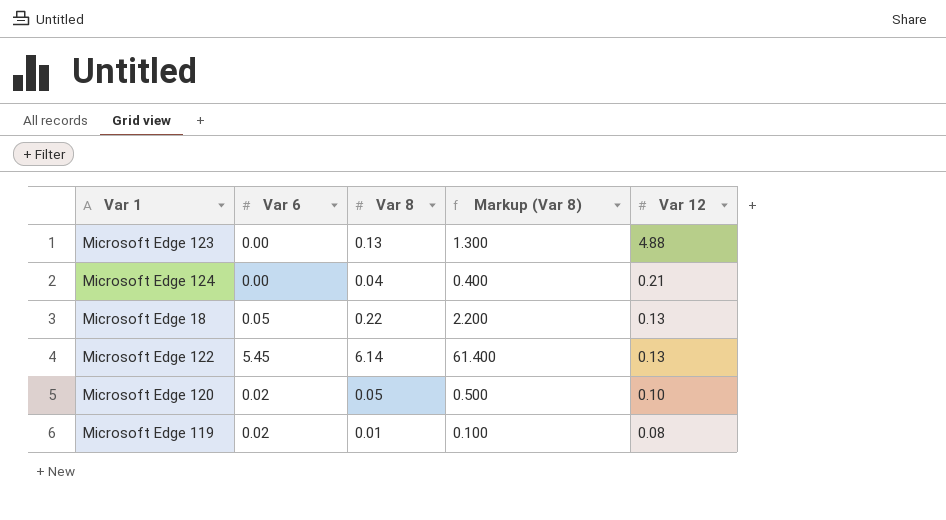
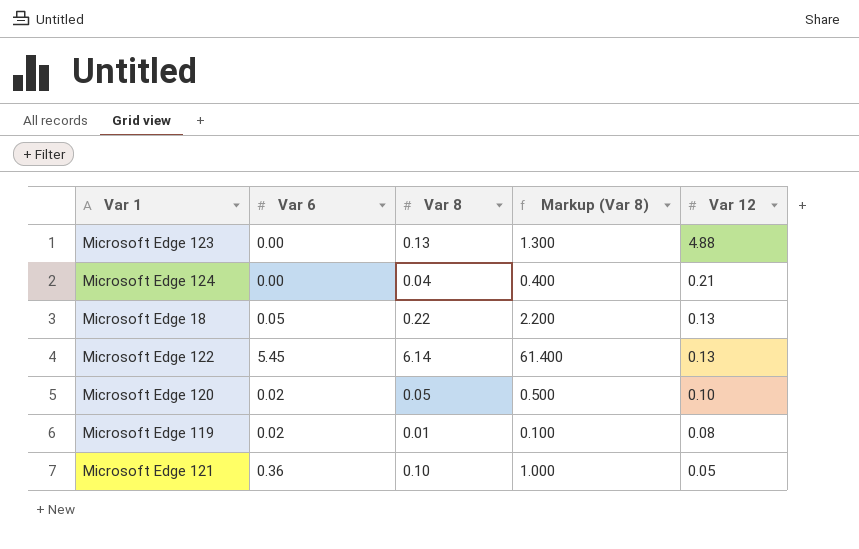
row Microsoft Edge 121: none -> 0.36 | 0.10 | 1.000 | 0.05

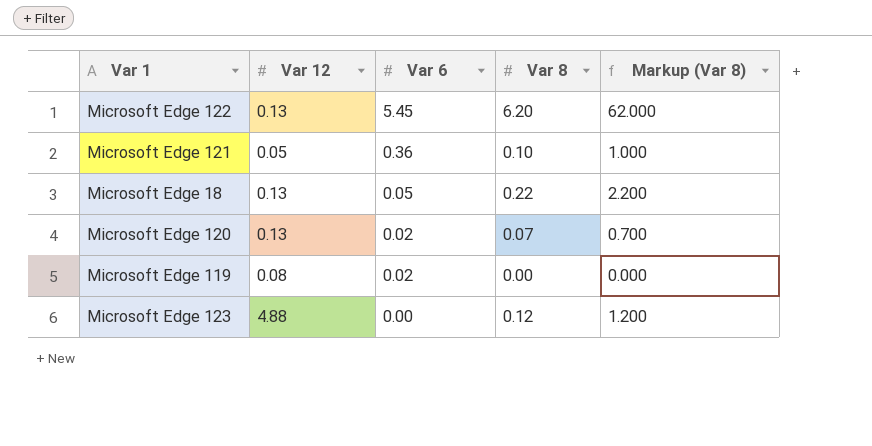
row order: Var 12 descending -> Var 6 descending
column Var 12 | position: 5 -> 2
row Microsoft Edge 124: 0.00 | 0.04 | 0.400 | 0.21 -> none
Microsoft Edge 122 | Var 8: 6.14 -> 6.20
Microsoft Edge 122 | Markup (Var 8): 61.400 -> 62.000
Microsoft Edge 120 | Var 12: 0.10 -> 0.13
Microsoft Edge 120 | Var 8: 0.05 -> 0.07
Microsoft Edge 120 | Markup (Var 8): 0.500 -> 0.700
Microsoft Edge 119 | Var 8: 0.01 -> 0.00
Microsoft Edge 119 | Markup (Var 8): 0.100 -> 0.000
Microsoft Edge 123 | Var 8: 0.13 -> 0.12
Microsoft Edge 123 | Markup (Var 8): 1.300 -> 1.200

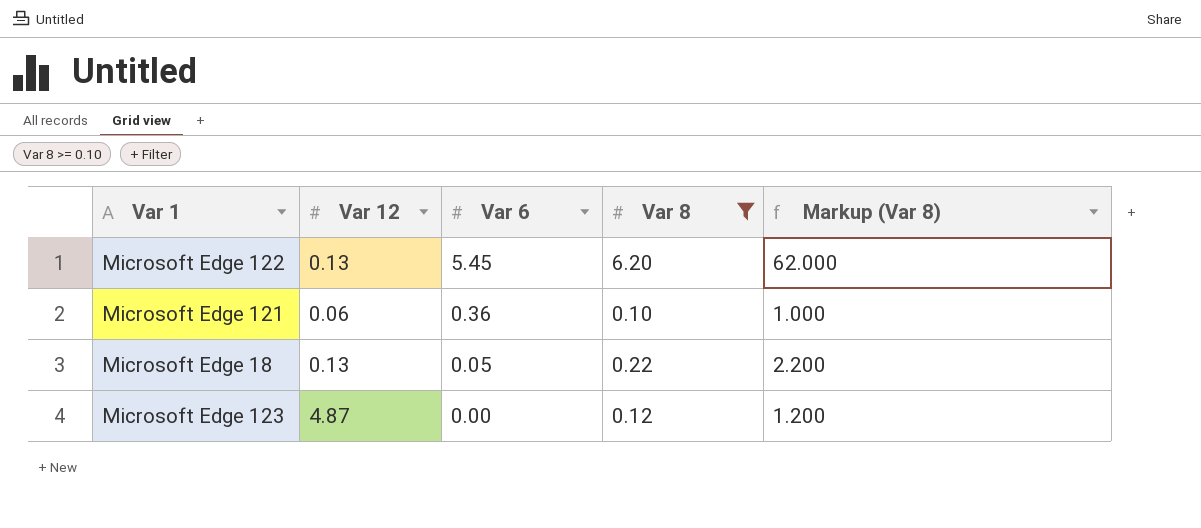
filter: none -> Var 8 >= 0.10
Microsoft Edge 121 | Var 12: 0.05 -> 0.06
Microsoft Edge 123 | Var 12: 4.88 -> 4.87

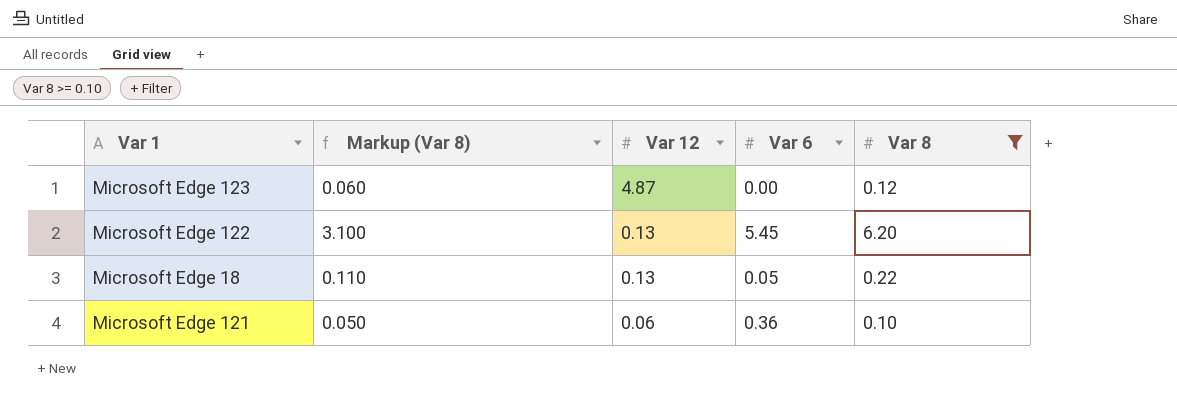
row order: Var 6 descending -> Var 12 descending
column Markup (Var 8) | formula: [Var 8] * 10 -> [Var 8] * 0.5
column Markup (Var 8) | position: 5 -> 2

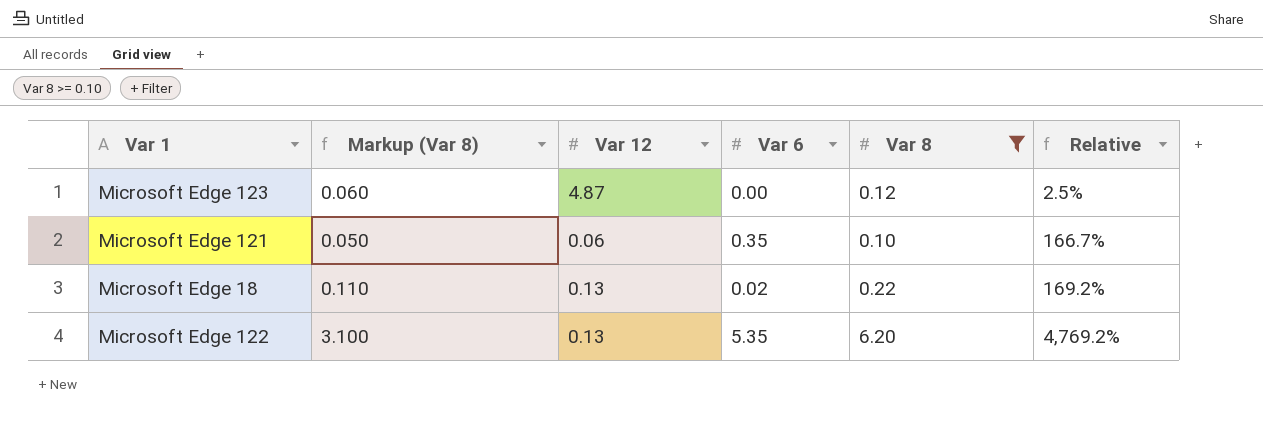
row order: Var 12 descending -> Relative ascending
column Relative | formula: none -> [Var 8] / [Var 12]
Microsoft Edge 121 | Var 6: 0.36 -> 0.35
Microsoft Edge 18 | Var 6: 0.05 -> 0.02
Microsoft Edge 122 | Var 6: 5.45 -> 5.35

